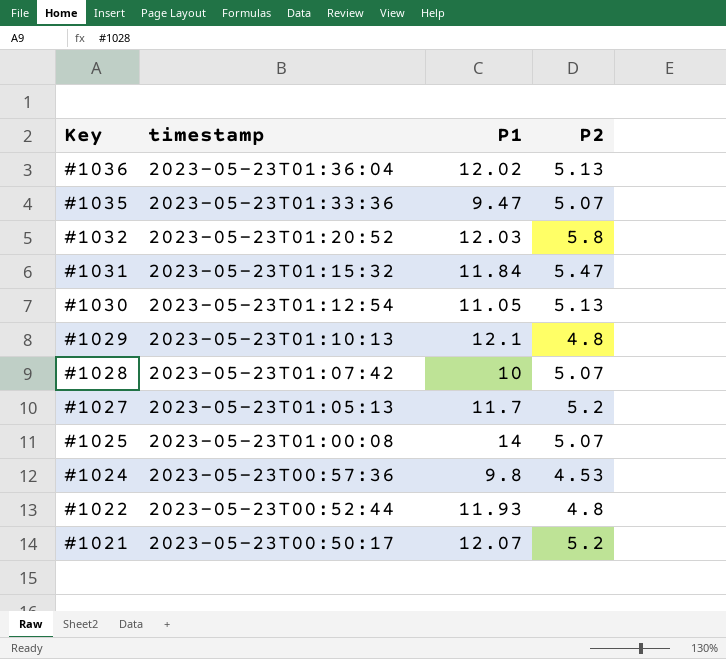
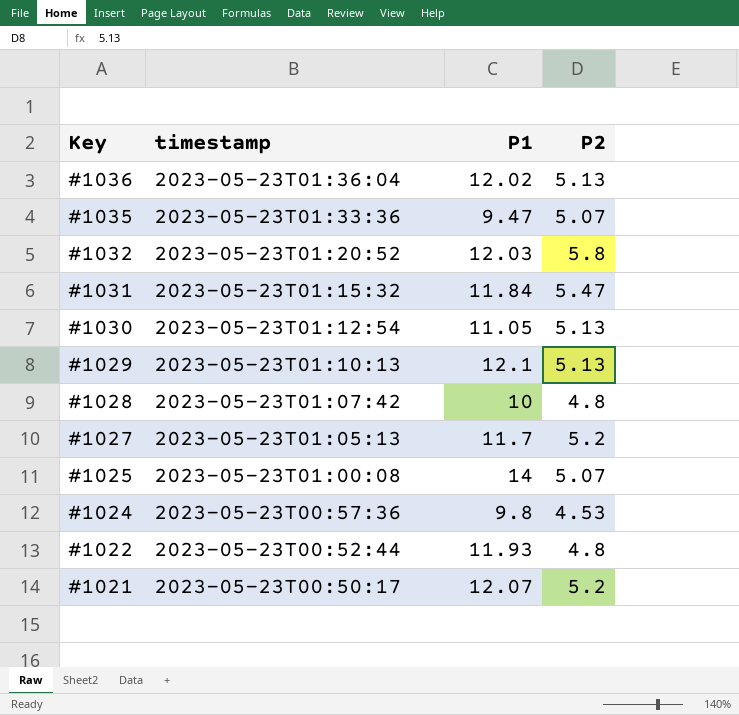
#1029 | P2: 4.8 -> 5.13
#1028 | P2: 5.07 -> 4.8

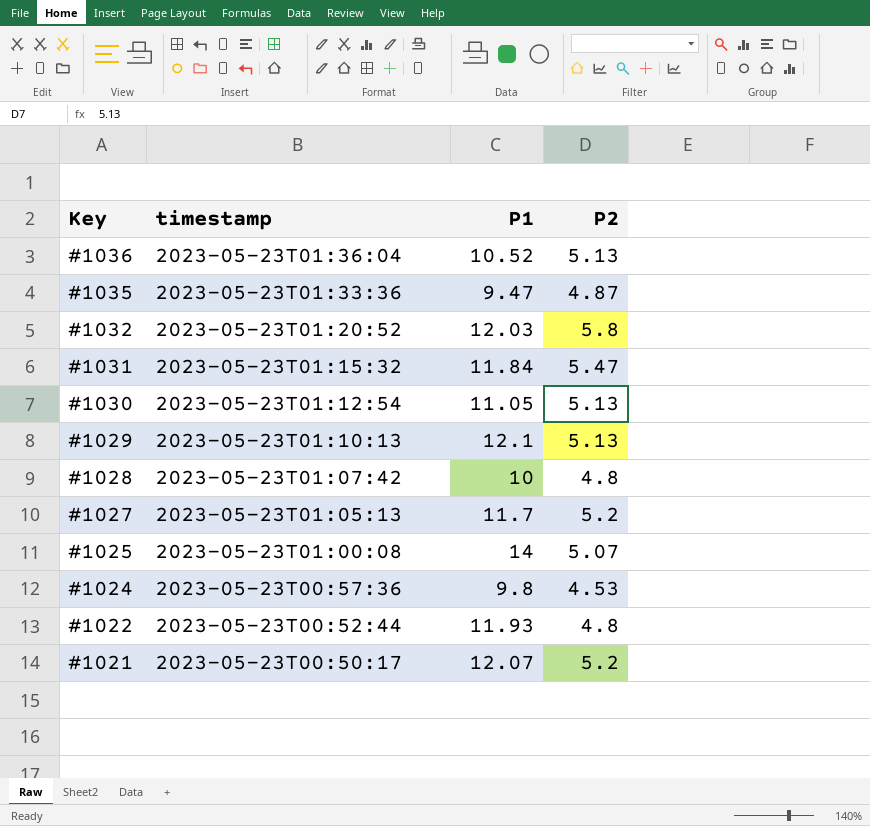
#1036 | P1: 12.02 -> 10.52
#1035 | P2: 5.07 -> 4.87

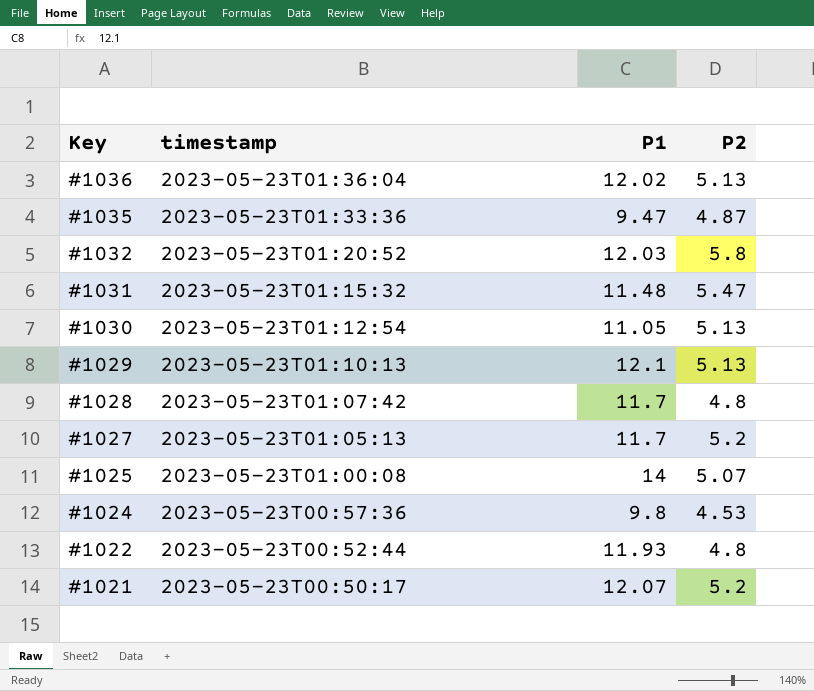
#1036 | P1: 10.52 -> 12.02
#1031 | P1: 11.84 -> 11.48
#1028 | P1: 10 -> 11.7

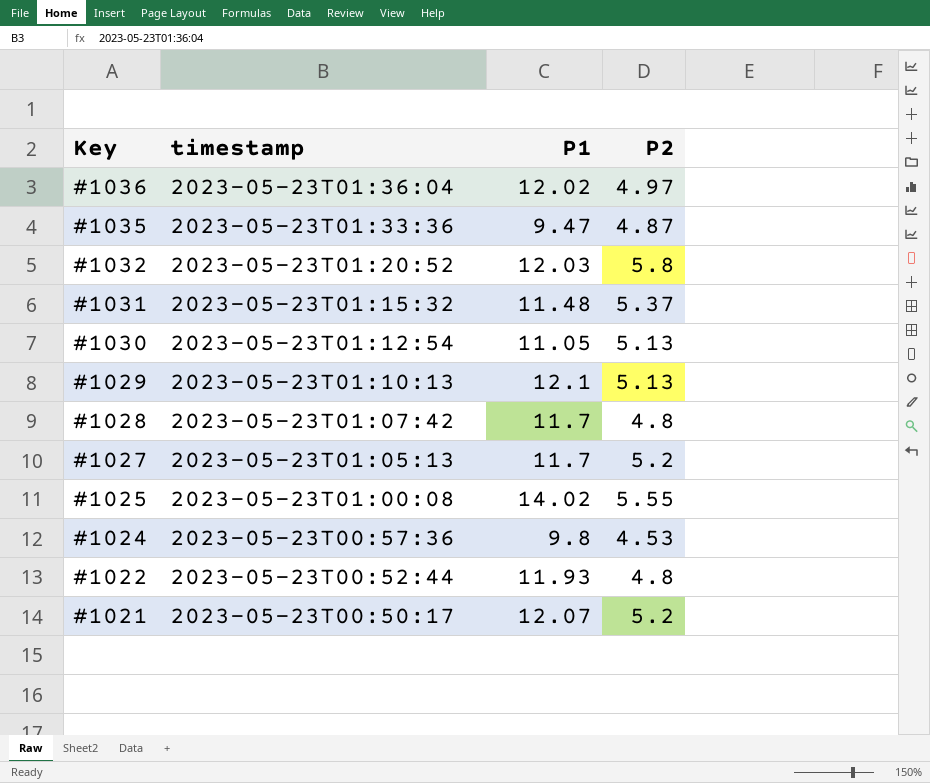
#1036 | P2: 5.13 -> 4.97
#1031 | P2: 5.47 -> 5.37
#1025 | P1: 14 -> 14.02
#1025 | P2: 5.07 -> 5.55

